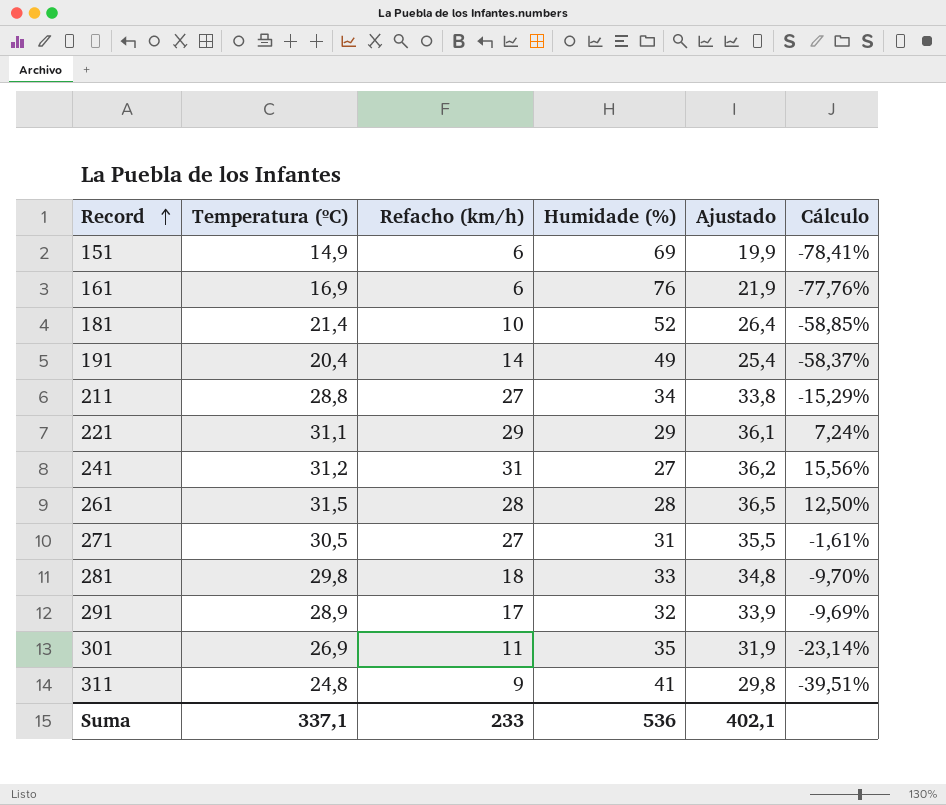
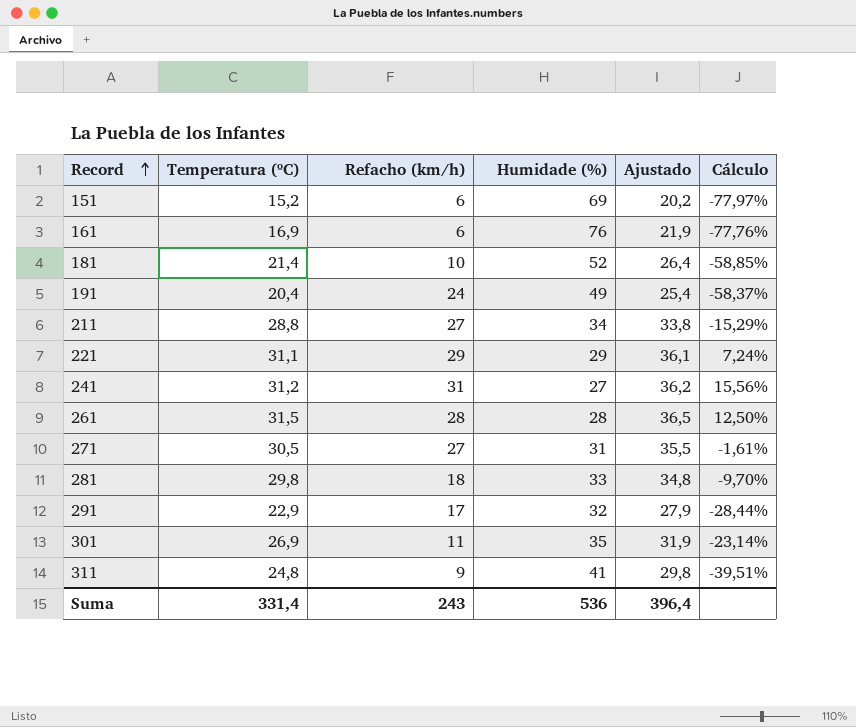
151 | Temperatura (ºC): 14,9 -> 15,2
151 | Ajustado: 19,9 -> 20,2
151 | Cálculo: -78,41% -> -77,97%
191 | Refacho (km/h): 14 -> 24
291 | Temperatura (ºC): 28,9 -> 22,9
291 | Ajustado: 33,9 -> 27,9
291 | Cálculo: -9,69% -> -28,44%
Suma | Temperatura (ºC): 337,1 -> 331,4
Suma | Refacho (km/h): 233 -> 243
Suma | Ajustado: 402,1 -> 396,4

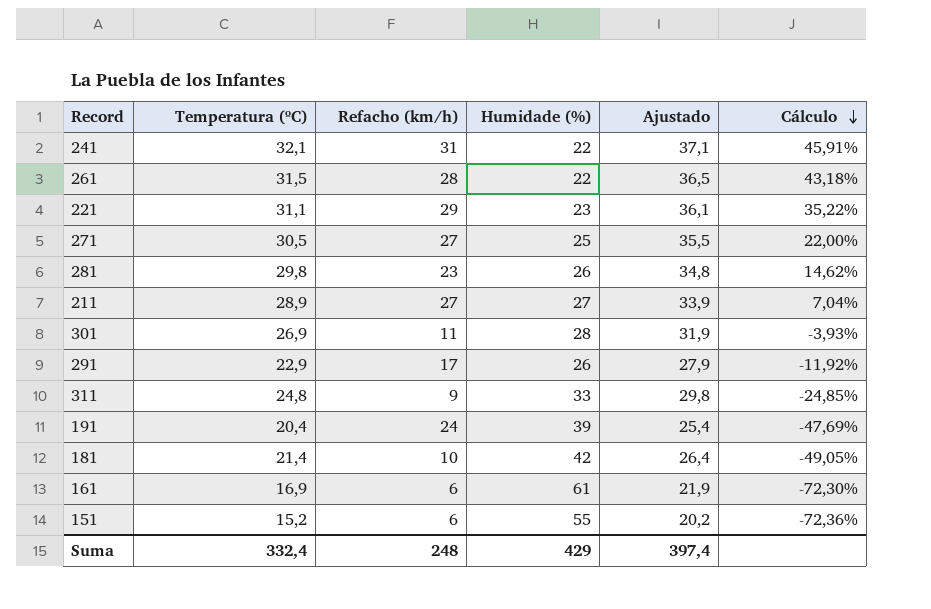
row order: Record ascending -> Cálculo descending
241 | Temperatura (ºC): 31,2 -> 32,1
241 | Humidade (%): 27 -> 22
241 | Ajustado: 36,2 -> 37,1
241 | Cálculo: 15,56% -> 45,91%
261 | Humidade (%): 28 -> 22
261 | Cálculo: 12,50% -> 43,18%
221 | Humidade (%): 29 -> 23
221 | Cálculo: 7,24% -> 35,22%
271 | Humidade (%): 31 -> 25
271 | Cálculo: -1,61% -> 22,00%
281 | Refacho (km/h): 18 -> 23
281 | Humidade (%): 33 -> 26
281 | Cálculo: -9,70% -> 14,62%
211 | Temperatura (ºC): 28,8 -> 28,9
211 | Humidade (%): 34 -> 27
211 | Ajustado: 33,8 -> 33,9
211 | Cálculo: -15,29% -> 7,04%
301 | Humidade (%): 35 -> 28
301 | Cálculo: -23,14% -> -3,93%
291 | Humidade (%): 32 -> 26
291 | Cálculo: -28,44% -> -11,92%
311 | Humidade (%): 41 -> 33
311 | Cálculo: -39,51% -> -24,85%
191 | Humidade (%): 49 -> 39
191 | Cálculo: -58,37% -> -47,69%
181 | Humidade (%): 52 -> 42
181 | Cálculo: -58,85% -> -49,05%
161 | Humidade (%): 76 -> 61
161 | Cálculo: -77,76% -> -72,30%
151 | Humidade (%): 69 -> 55
151 | Cálculo: -77,97% -> -72,36%
Suma | Temperatura (ºC): 331,4 -> 332,4
Suma | Refacho (km/h): 243 -> 248
Suma | Humidade (%): 536 -> 429
Suma | Ajustado: 396,4 -> 397,4

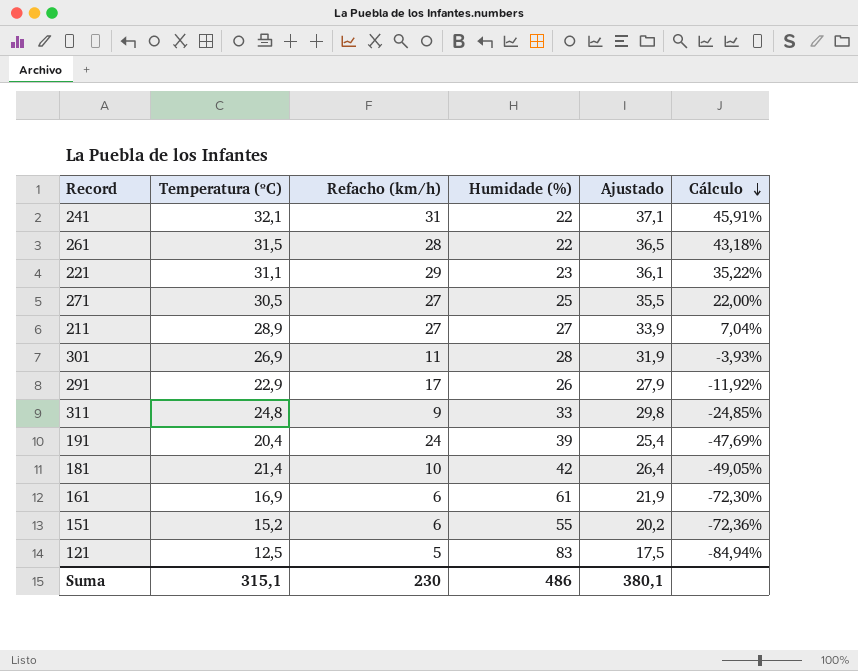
row 281: 29,8 | 23 | 26 | 34,8 | 14,62% -> none
row 121: none -> 12,5 | 5 | 83 | 17,5 | -84,94%
Suma | Temperatura (ºC): 332,4 -> 315,1
Suma | Refacho (km/h): 248 -> 230
Suma | Humidade (%): 429 -> 486
Suma | Ajustado: 397,4 -> 380,1

